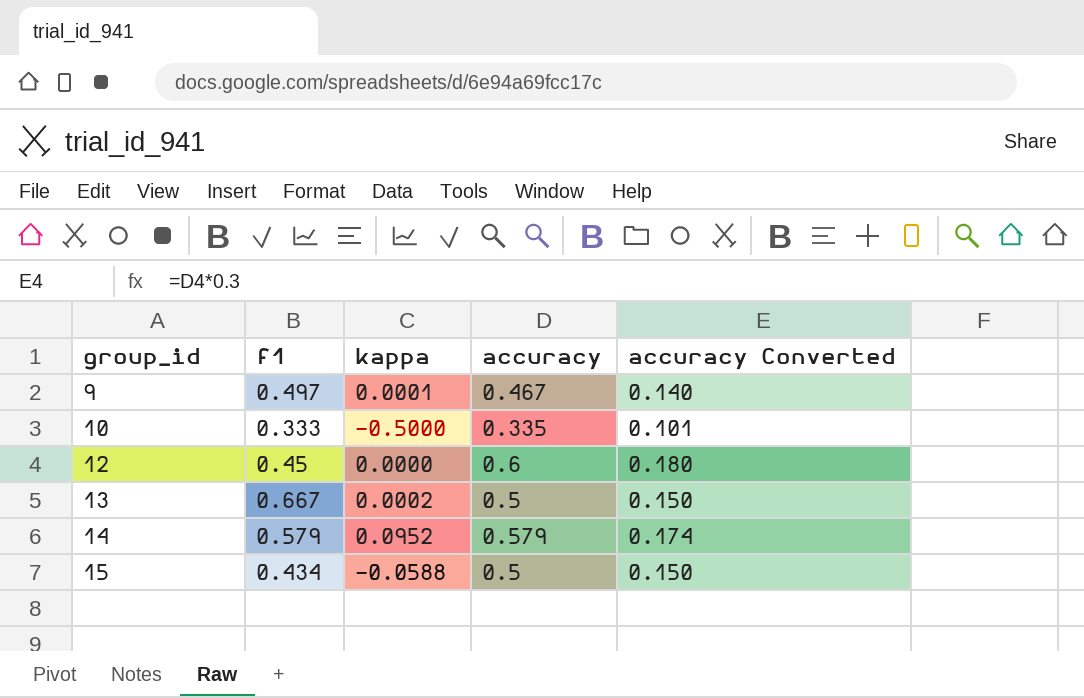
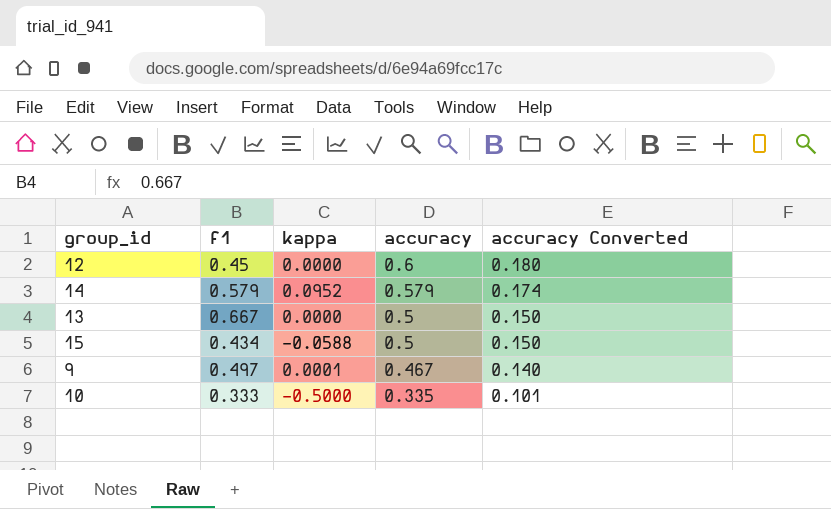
row order: group_id ascending -> accuracy descending
13 | kappa: 0.0002 -> 0.0000

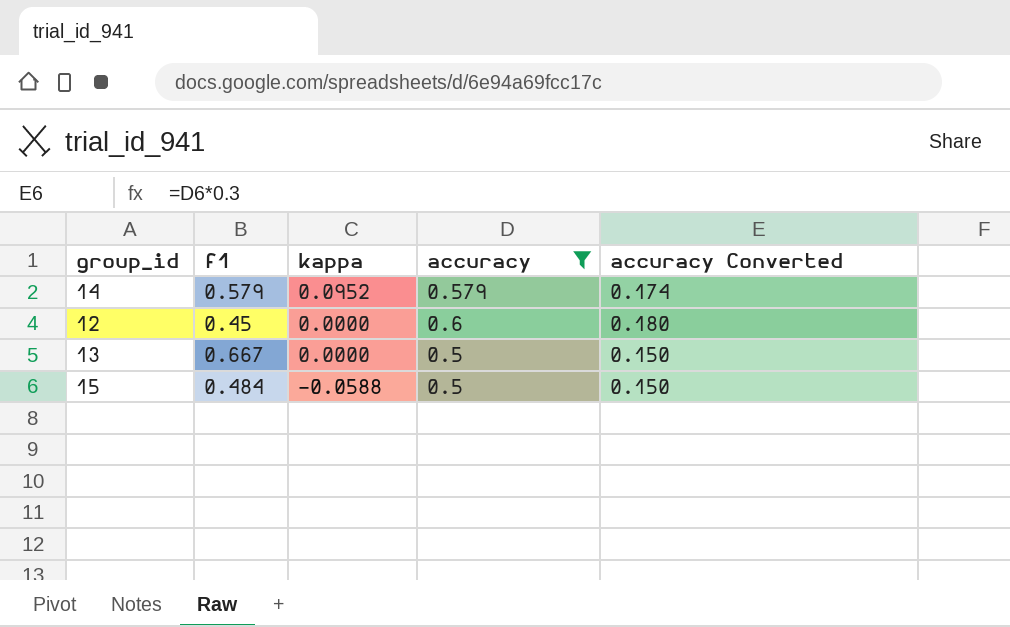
filter: none -> accuracy >= 0.5
row order: accuracy descending -> kappa descending
15 | f1: 0.434 -> 0.484

